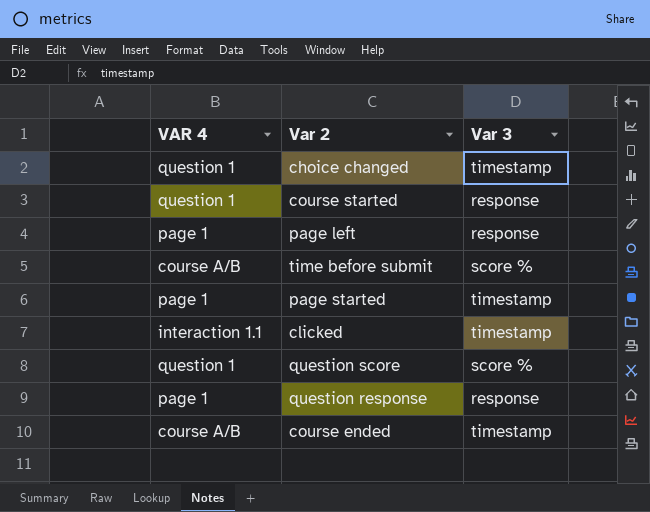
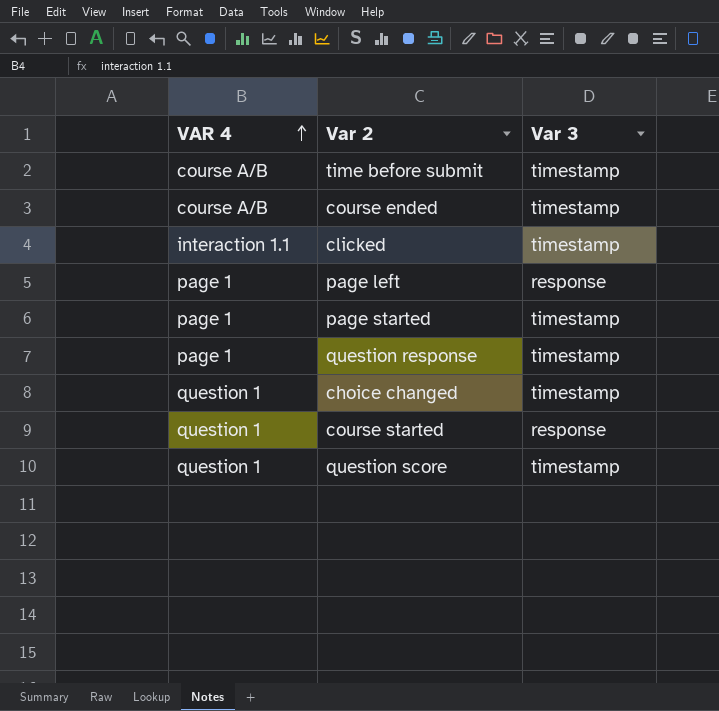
row order: none -> VAR 4 ascending
time before submit | Var 3: score % -> timestamp
question response | Var 3: response -> timestamp
question score | Var 3: score % -> timestamp

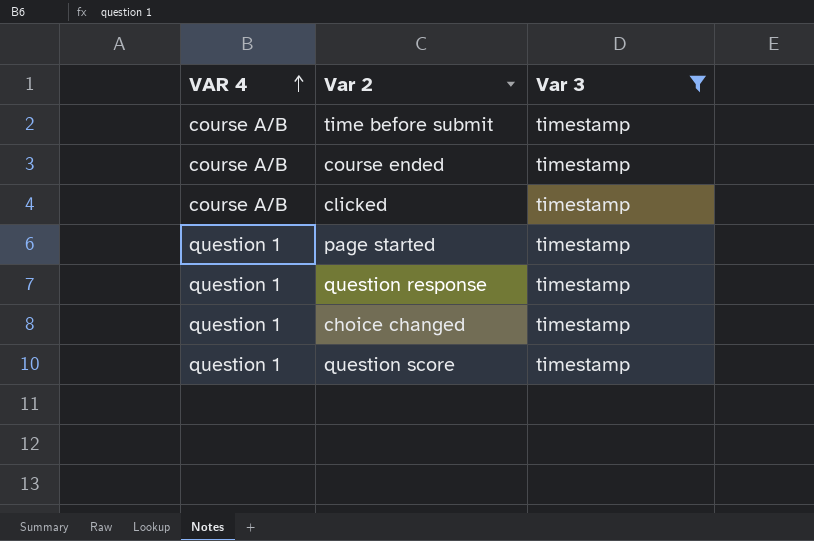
filter: none -> Var 3 = timestamp
clicked | VAR 4: interaction 1.1 -> course A/B
page started | VAR 4: page 1 -> question 1
question response | VAR 4: page 1 -> question 1

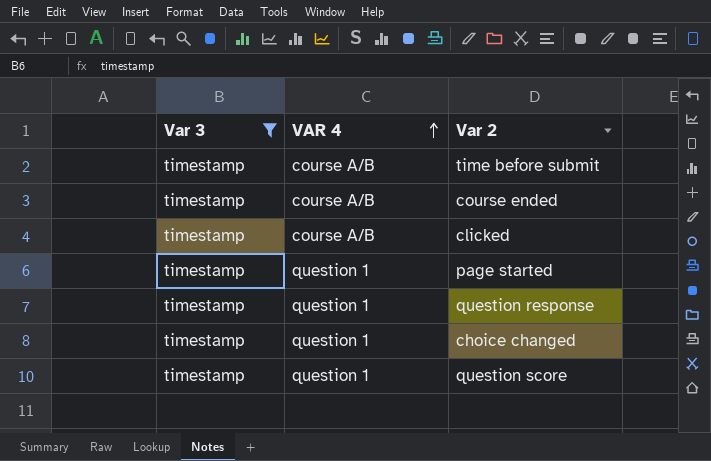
column Var 3 | position: 3 -> 1

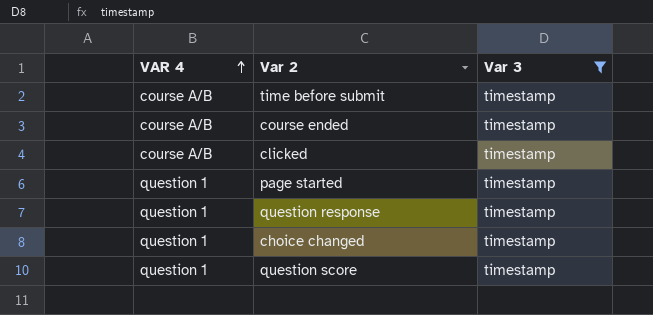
column Var 3 | position: 1 -> 3

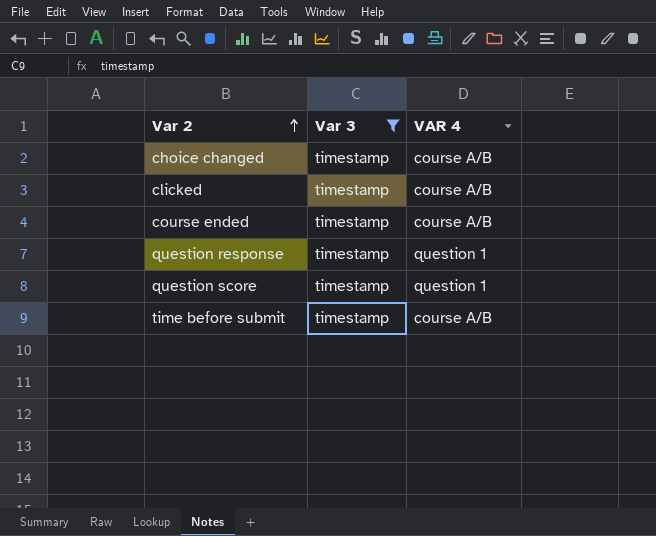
row order: VAR 4 ascending -> Var 2 ascending
column VAR 4 | position: 1 -> 3
row page started: question 1 | timestamp -> none
choice changed | VAR 4: question 1 -> course A/B

